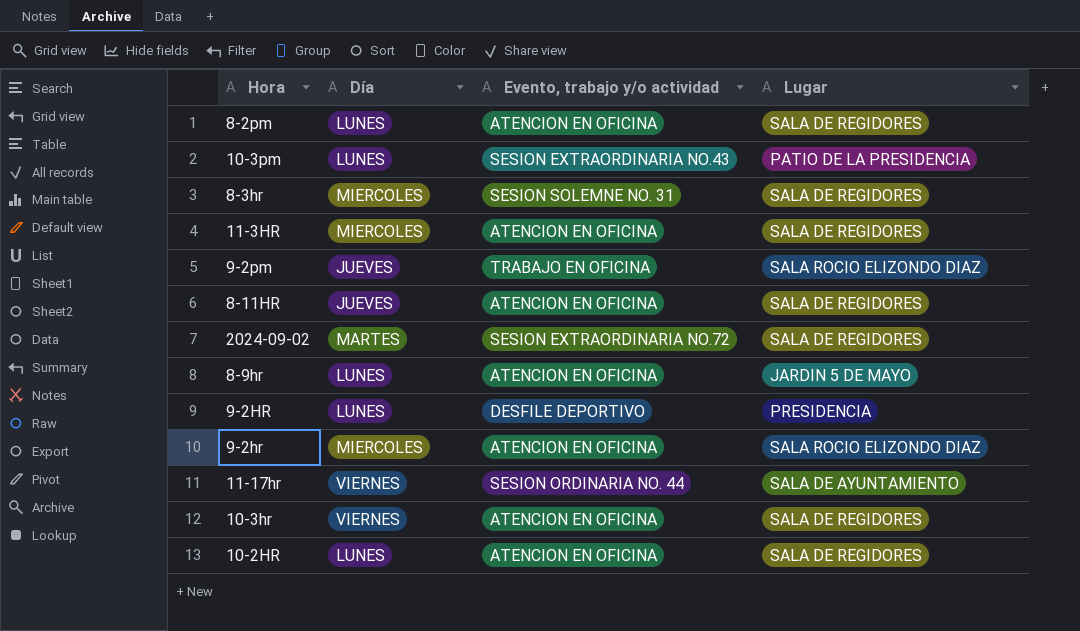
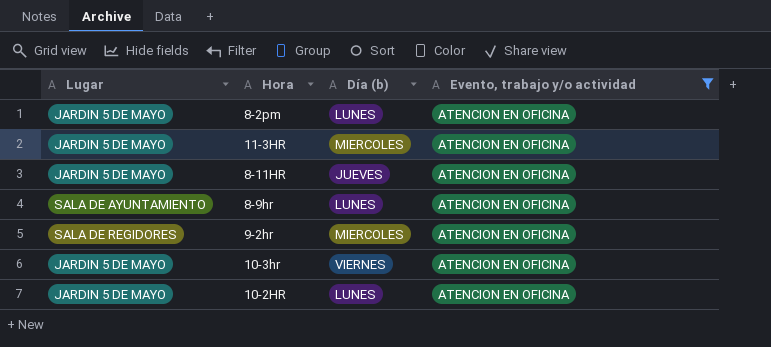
filter: none -> Evento, trabajo y/o actividad = ATENCION EN OFICINA
column Lugar | position: 4 -> 1
column name: Día -> Día (b)
8-2pm | Lugar: SALA DE REGIDORES -> JARDIN 5 DE MAYO
11-3HR | Lugar: SALA DE REGIDORES -> JARDIN 5 DE MAYO
8-11HR | Lugar: SALA DE REGIDORES -> JARDIN 5 DE MAYO
8-9hr | Lugar: JARDIN 5 DE MAYO -> SALA DE AYUNTAMIENTO
9-2hr | Lugar: SALA ROCIO ELIZONDO DIAZ -> SALA DE REGIDORES
10-3hr | Lugar: SALA DE REGIDORES -> JARDIN 5 DE MAYO
10-2HR | Lugar: SALA DE REGIDORES -> JARDIN 5 DE MAYO

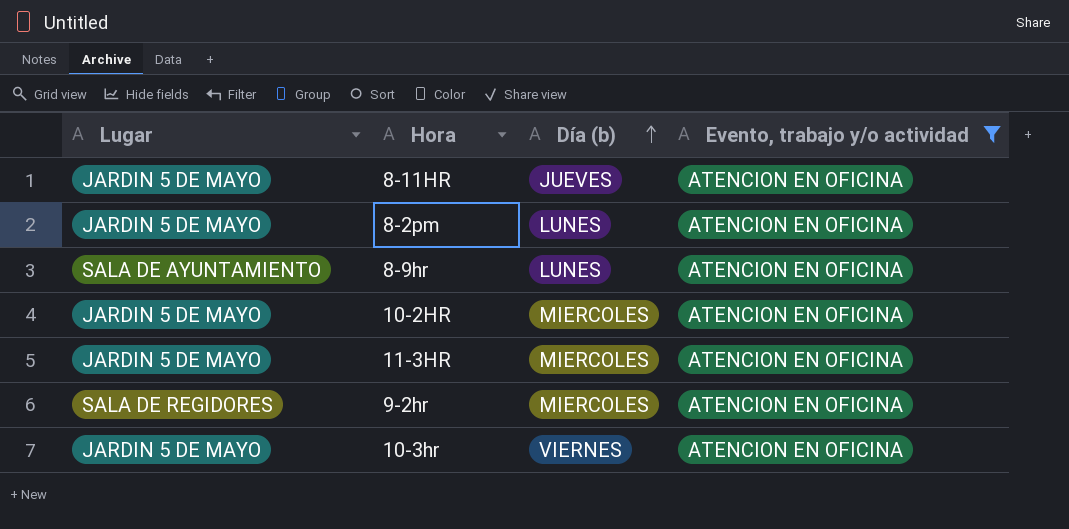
row order: none -> Día (b) ascending
10-2HR | Día (b): LUNES -> MIERCOLES

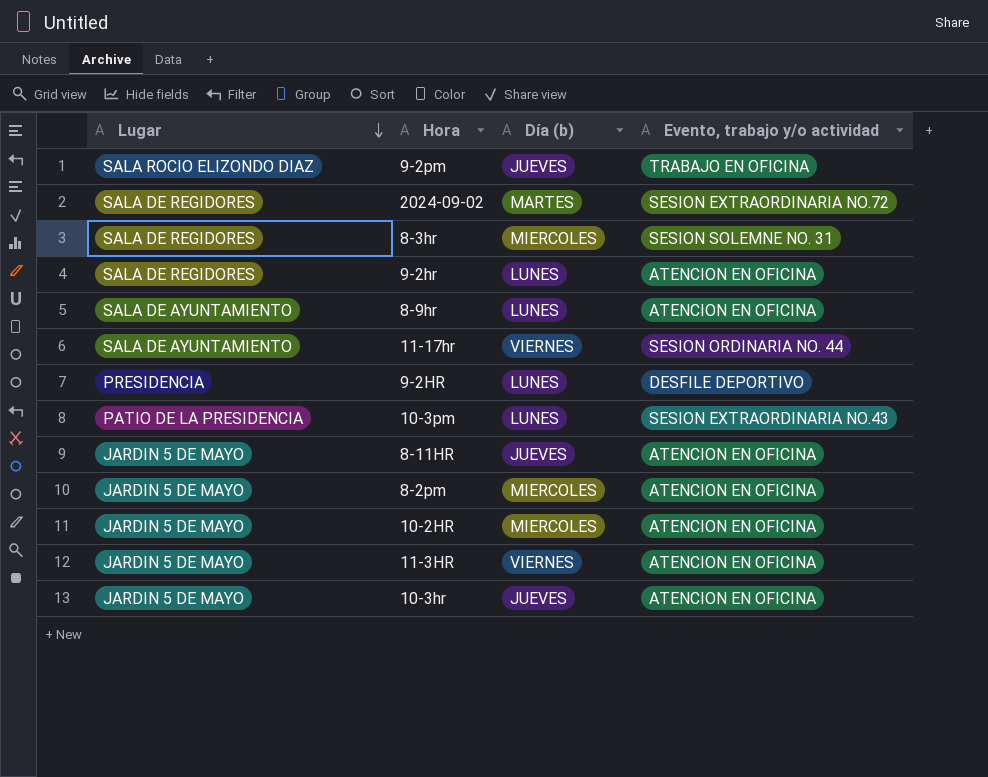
filter: Evento, trabajo y/o actividad = ATENCION EN OFICINA -> none
row order: Día (b) ascending -> Lugar descending
9-2hr | Día (b): MIERCOLES -> LUNES
8-2pm | Día (b): LUNES -> MIERCOLES
11-3HR | Día (b): MIERCOLES -> VIERNES
10-3hr | Día (b): VIERNES -> JUEVES

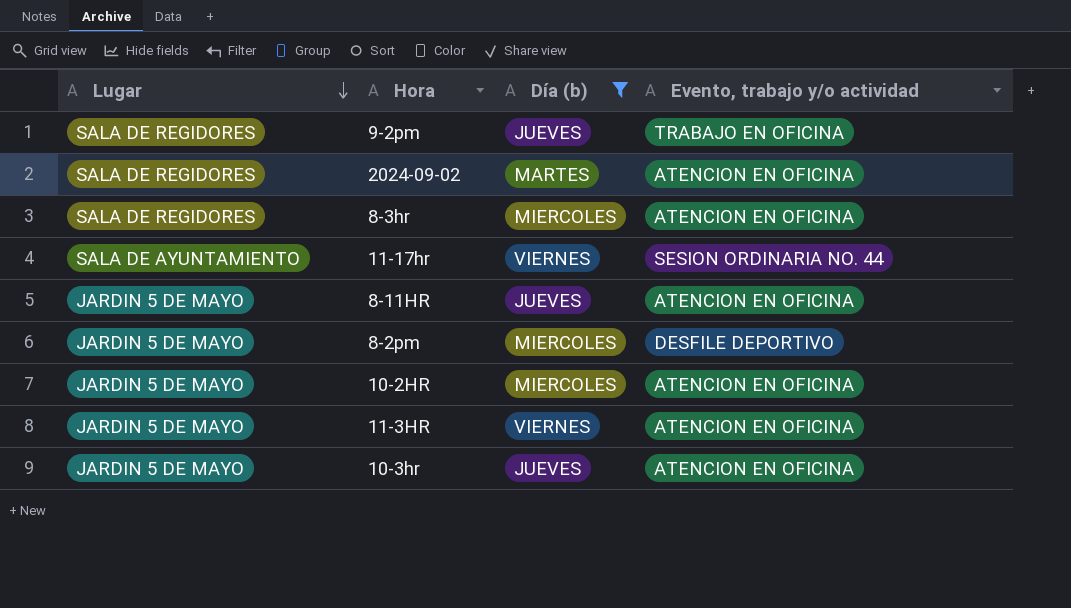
filter: none -> Día (b) != LUNES
9-2pm | Lugar: SALA ROCIO ELIZONDO DIAZ -> SALA DE REGIDORES
2024-09-02 | Evento, trabajo y/o actividad: SESION EXTRAORDINARIA NO.72 -> ATENCION EN OFICINA
8-3hr | Evento, trabajo y/o actividad: SESION SOLEMNE NO. 31 -> ATENCION EN OFICINA
8-2pm | Evento, trabajo y/o actividad: ATENCION EN OFICINA -> DESFILE DEPORTIVO

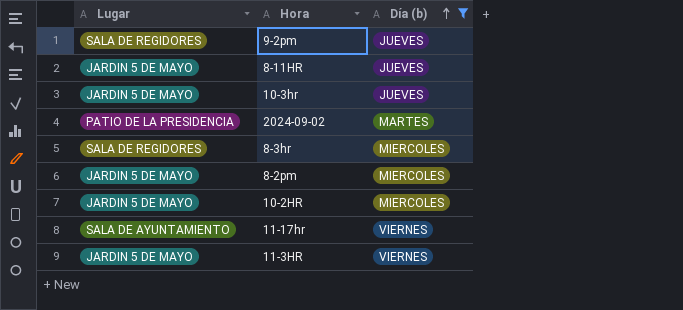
row order: Lugar descending -> Día (b) ascending
column Evento, trabajo y/o actividad | position: 4 -> none
2024-09-02 | Lugar: SALA DE REGIDORES -> PATIO DE LA PRESIDENCIA

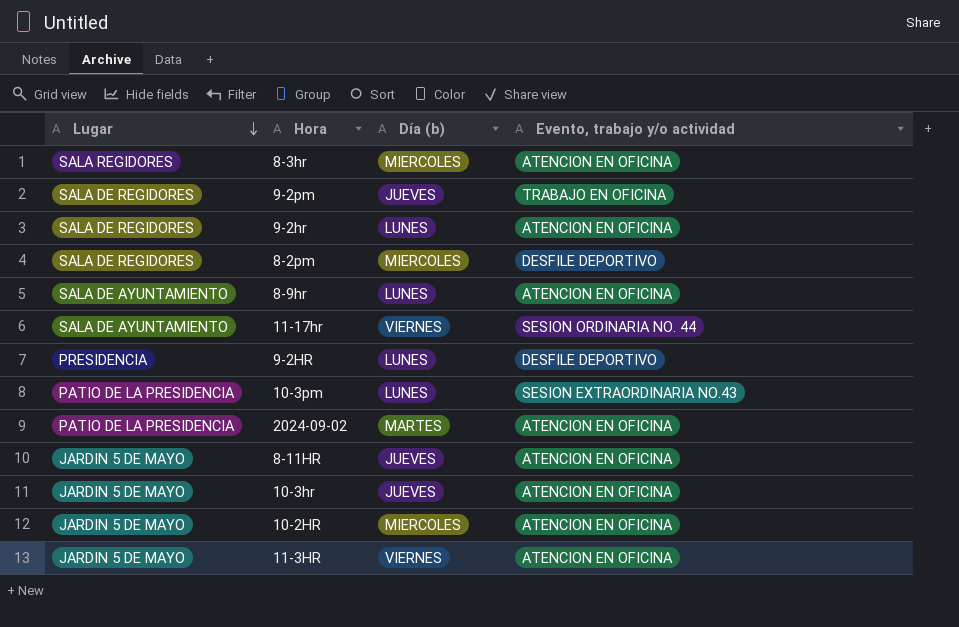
filter: Día (b) != LUNES -> none
row order: Día (b) ascending -> Lugar descending
column Evento, trabajo y/o actividad | position: none -> 4
8-3hr | Lugar: SALA DE REGIDORES -> SALA REGIDORES
8-2pm | Lugar: JARDIN 5 DE MAYO -> SALA DE REGIDORES

